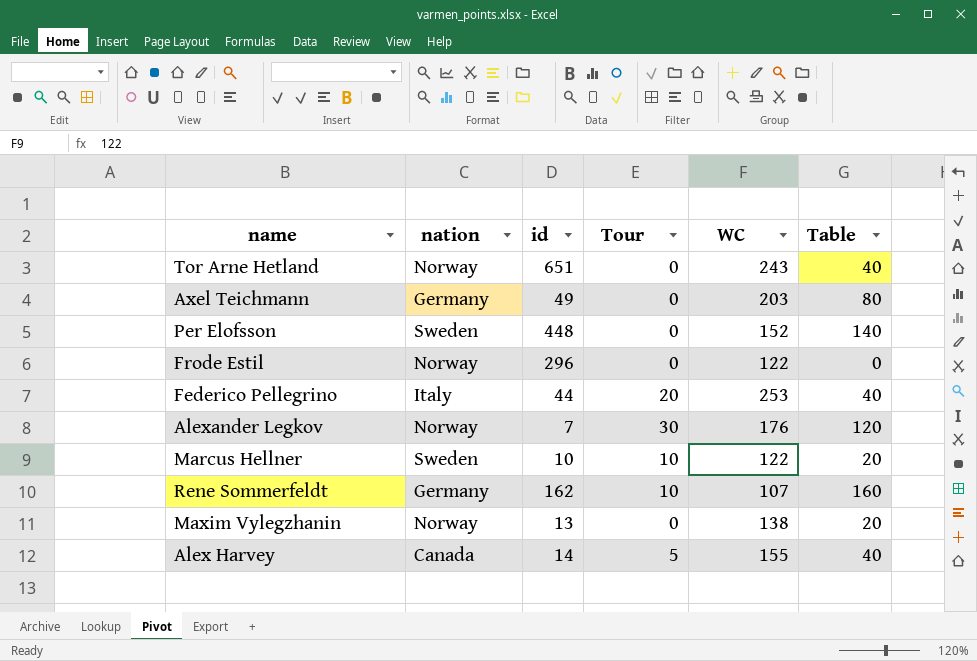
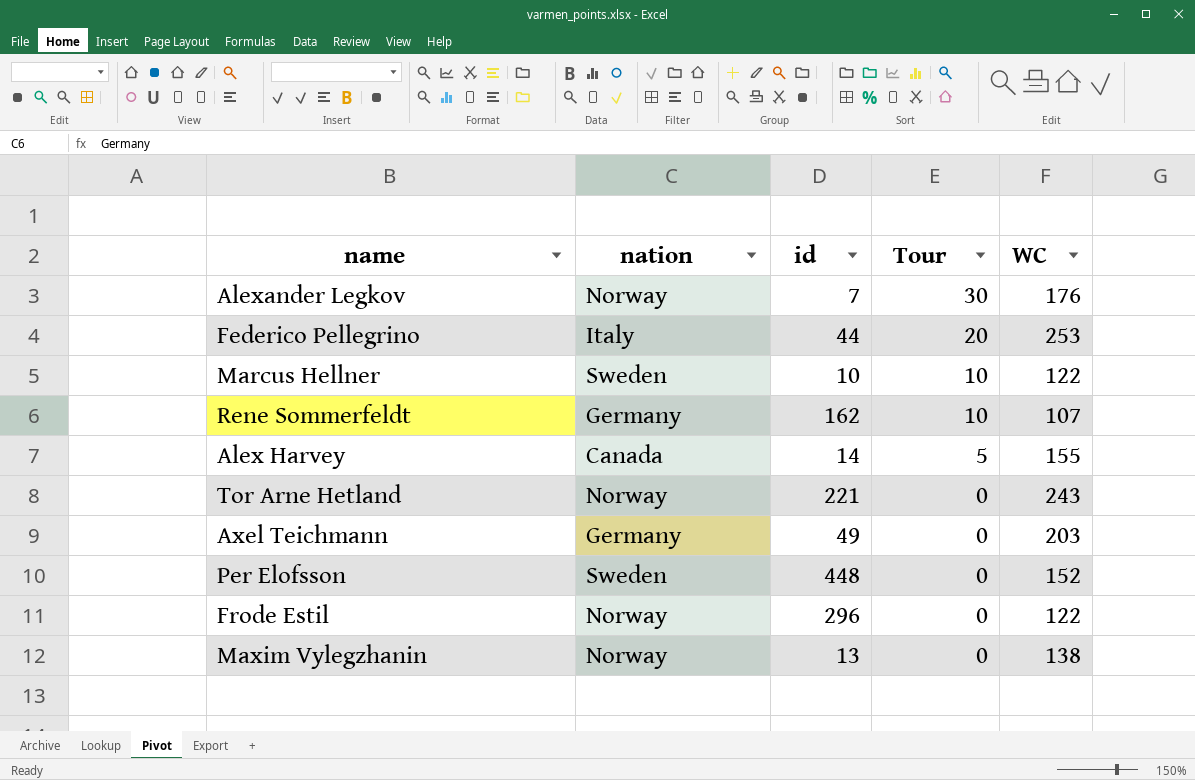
row order: none -> Tour descending
column Table | position: 6 -> none
Tor Arne Hetland | id: 651 -> 221

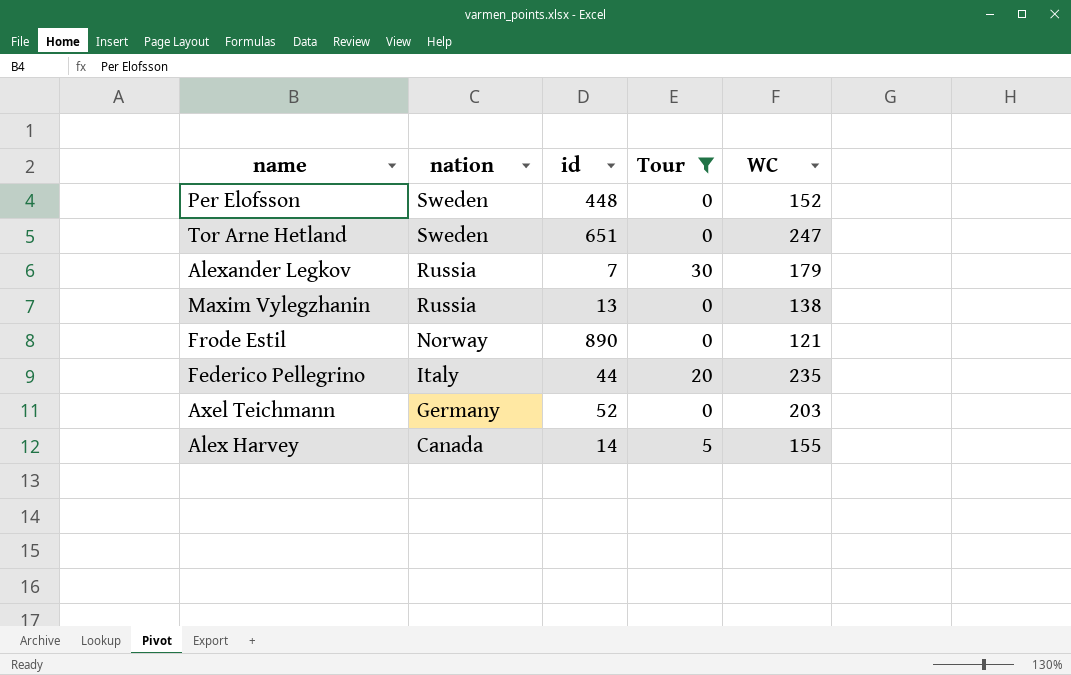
filter: none -> Tour != 10
row order: Tour descending -> nation descending
Tor Arne Hetland | nation: Norway -> Sweden
Tor Arne Hetland | id: 221 -> 651
Tor Arne Hetland | WC: 243 -> 247
Alexander Legkov | nation: Norway -> Russia
Alexander Legkov | WC: 176 -> 179
Maxim Vylegzhanin | nation: Norway -> Russia
Frode Estil | id: 296 -> 890
Frode Estil | WC: 122 -> 121
Federico Pellegrino | WC: 253 -> 235
Axel Teichmann | id: 49 -> 52

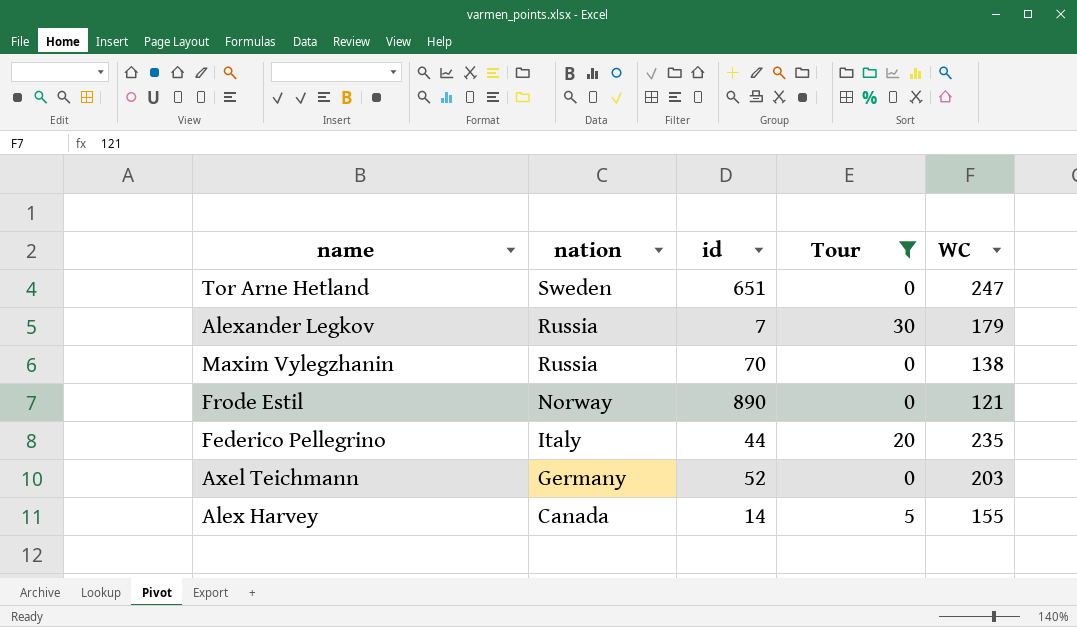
row Per Elofsson: Sweden | 448 | 0 | 152 -> none
Maxim Vylegzhanin | id: 13 -> 70

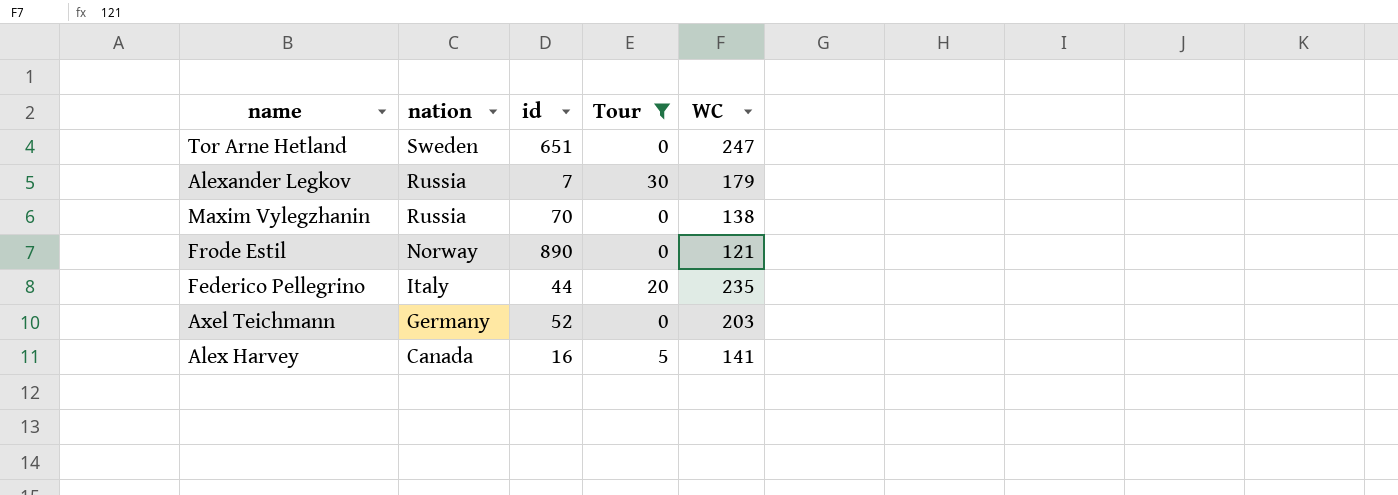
Alex Harvey | id: 14 -> 16
Alex Harvey | WC: 155 -> 141

